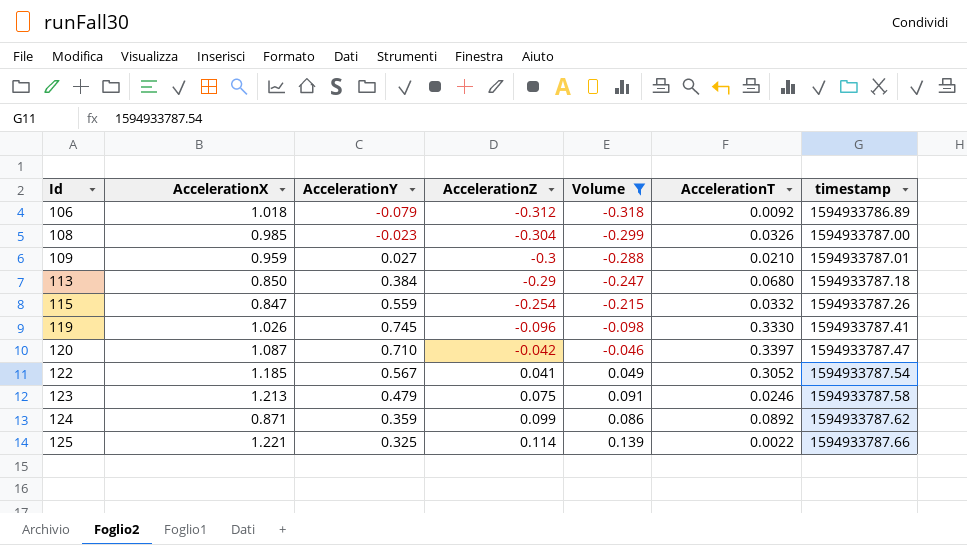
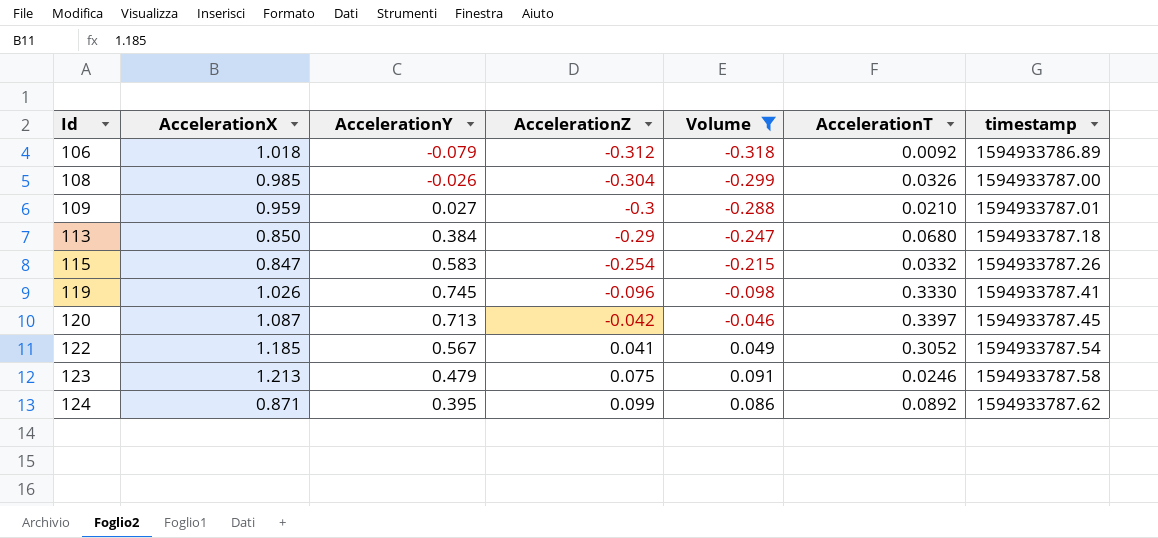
row 125: 1.221 | 0.325 | 0.114 | 0.139 | 0.0022 | 1594933787.66 -> none
108 | AccelerationY: -0.023 -> -0.026
115 | AccelerationY: 0.559 -> 0.583
120 | AccelerationY: 0.710 -> 0.713
120 | timestamp: 1594933787.47 -> 1594933787.45
124 | AccelerationY: 0.359 -> 0.395

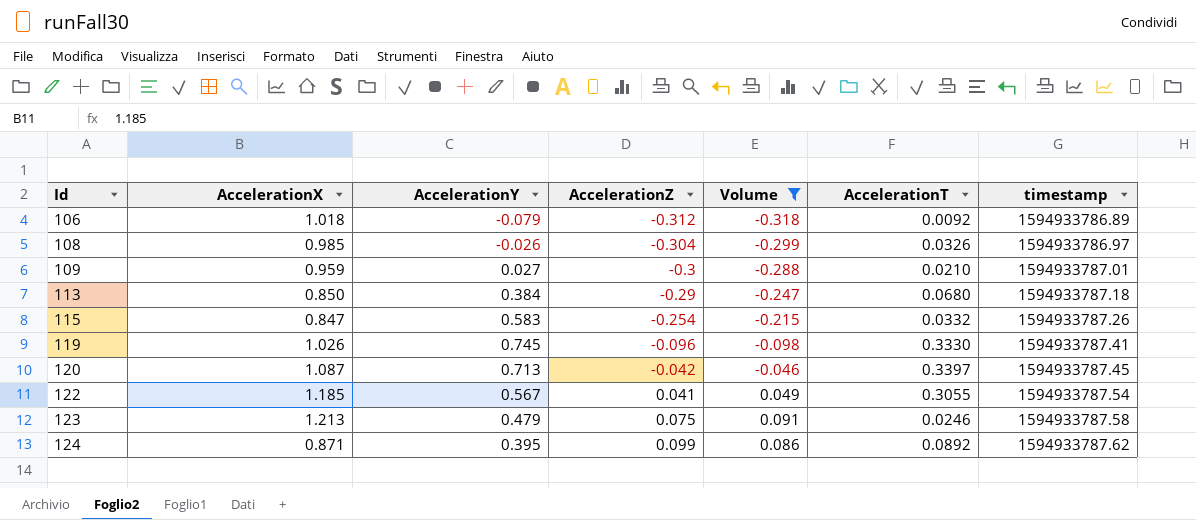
108 | timestamp: 1594933787.00 -> 1594933786.97
122 | AccelerationT: 0.3052 -> 0.3055

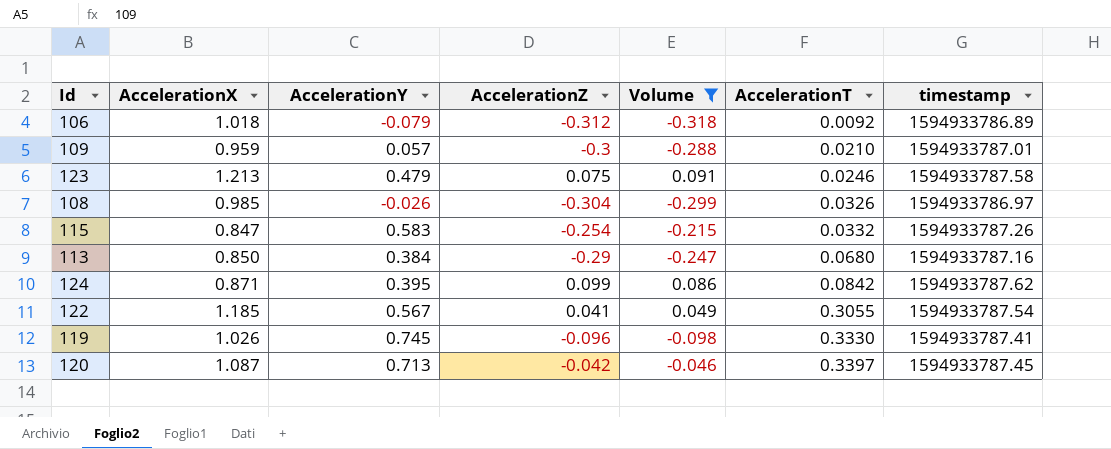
row order: Id ascending -> AccelerationT ascending
109 | AccelerationY: 0.027 -> 0.057
113 | timestamp: 1594933787.18 -> 1594933787.16
124 | AccelerationT: 0.0892 -> 0.0842

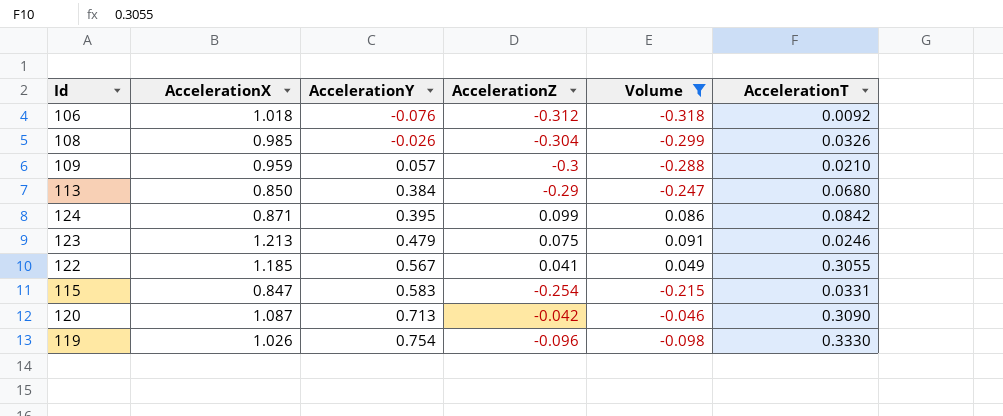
row order: AccelerationT ascending -> AccelerationY ascending
column timestamp | position: 7 -> none
106 | AccelerationY: -0.079 -> -0.076
115 | AccelerationT: 0.0332 -> 0.0331
120 | AccelerationT: 0.3397 -> 0.3090
119 | AccelerationY: 0.745 -> 0.754

